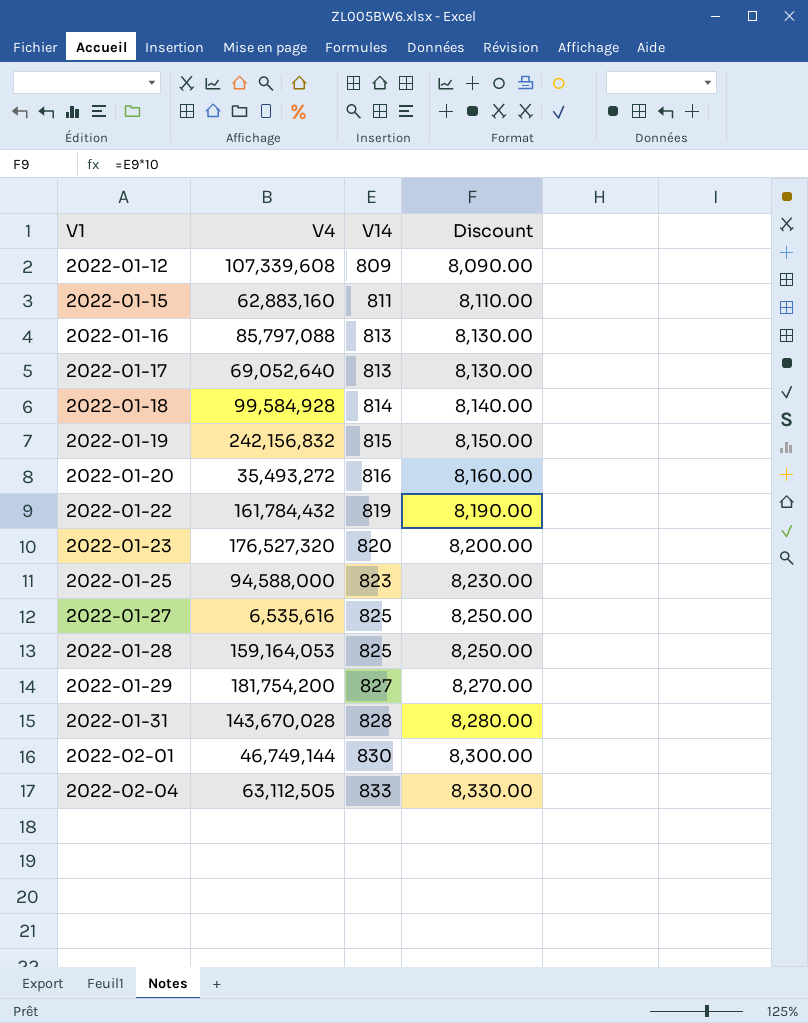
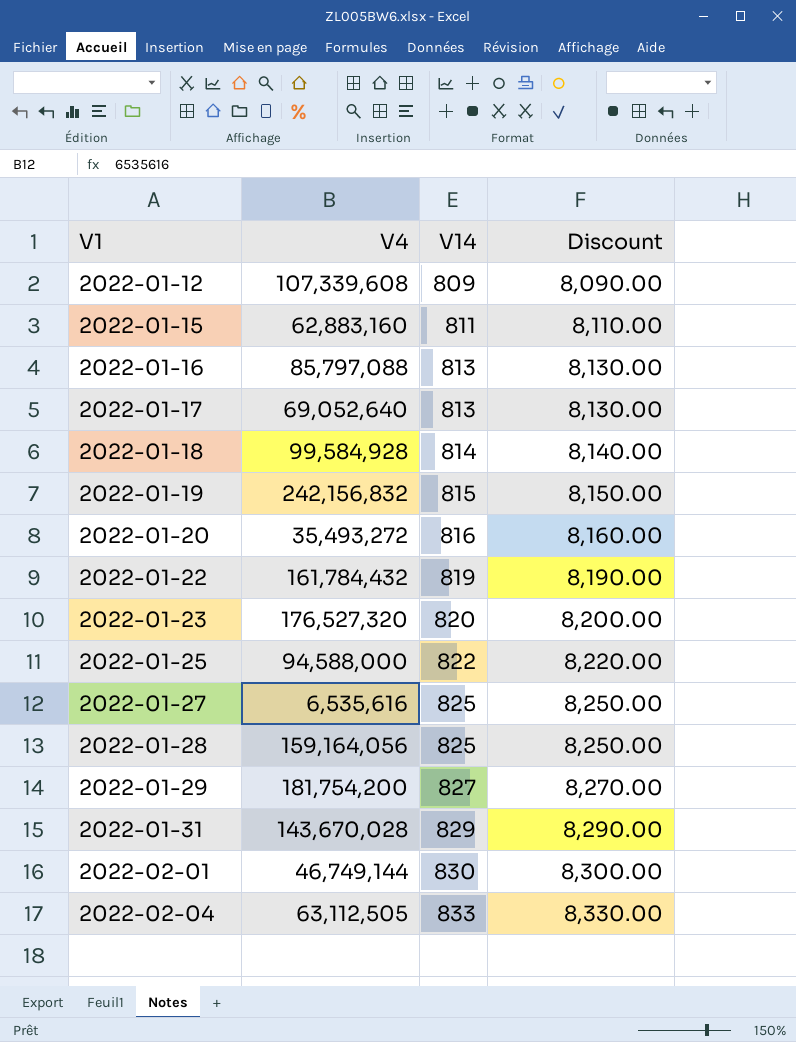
2022-01-25 | V14: 823 -> 822
2022-01-25 | Discount: 8,230.00 -> 8,220.00
2022-01-28 | V4: 159,164,053 -> 159,164,056
2022-01-31 | V14: 828 -> 829
2022-01-31 | Discount: 8,280.00 -> 8,290.00

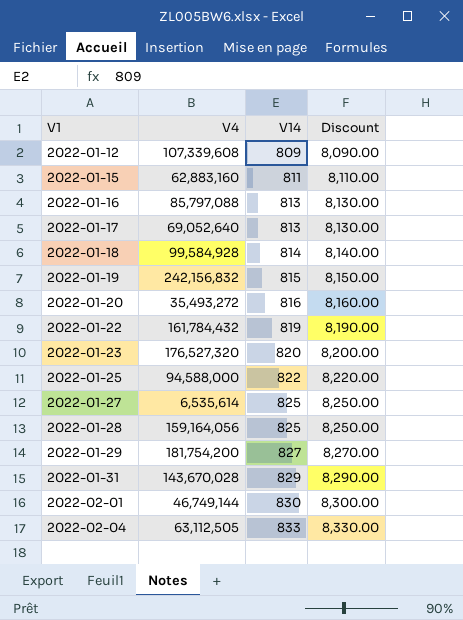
2022-01-27 | V4: 6,535,616 -> 6,535,614

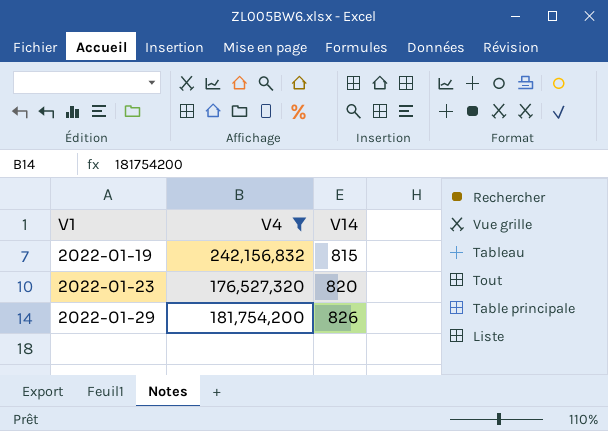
filter: none -> V4 >= 176,527,320
column Discount | formula: [V14] * 10 -> none
2022-01-29 | V14: 827 -> 826

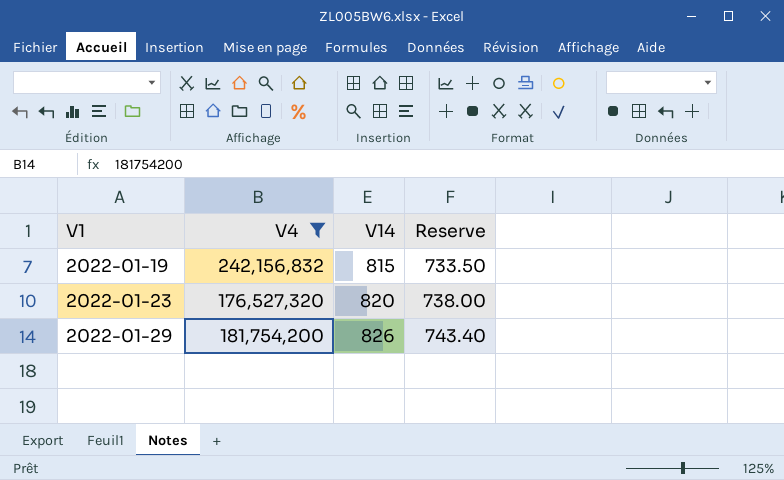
column Reserve | formula: none -> [V14] * 0.9

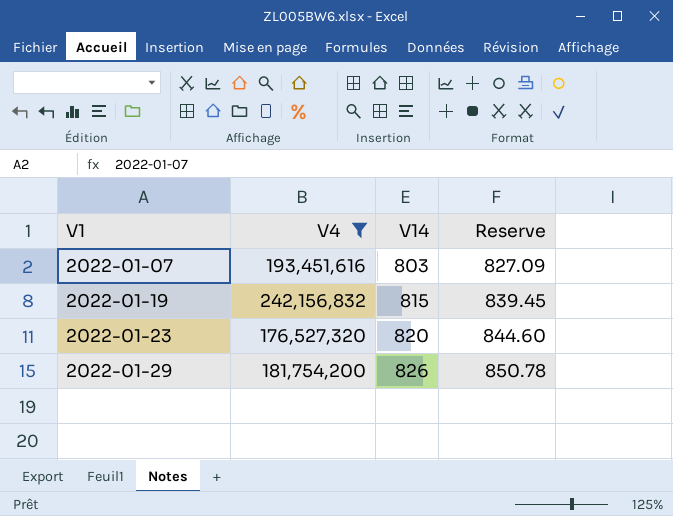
column Reserve | formula: [V14] * 0.9 -> [V14] * 1.03
row 2022-01-07: none -> 193,451,616 | 803 | 827.09

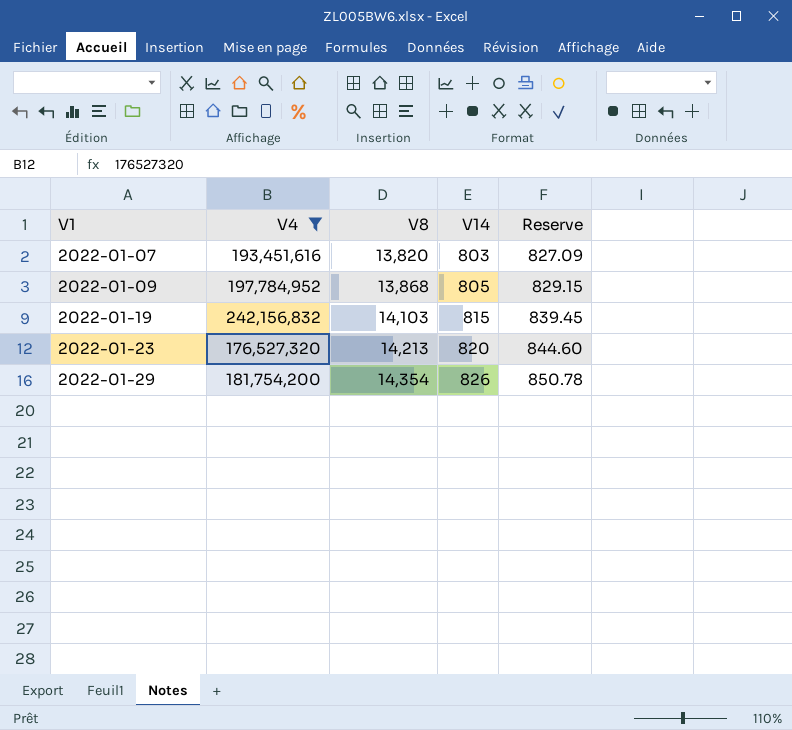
column V8 | position: none -> 3
row 2022-01-09: none -> 197,784,952 | 13,868 | 805 | 829.15

